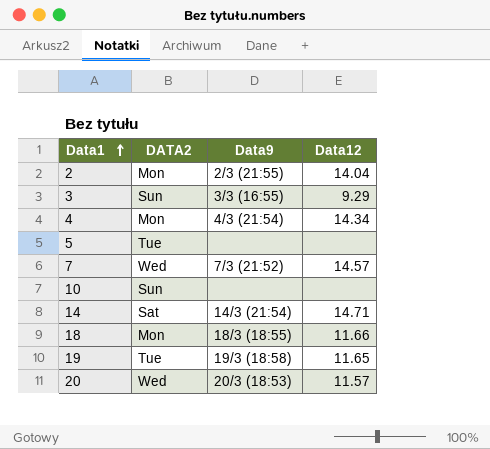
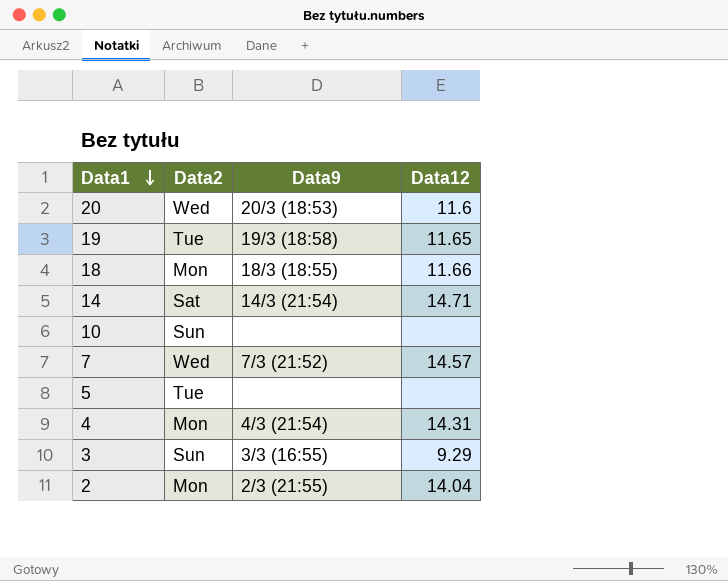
row order: Data1 ascending -> Data1 descending
column name: DATA2 -> Data2
20 | Data12: 11.57 -> 11.6
4 | Data12: 14.34 -> 14.31

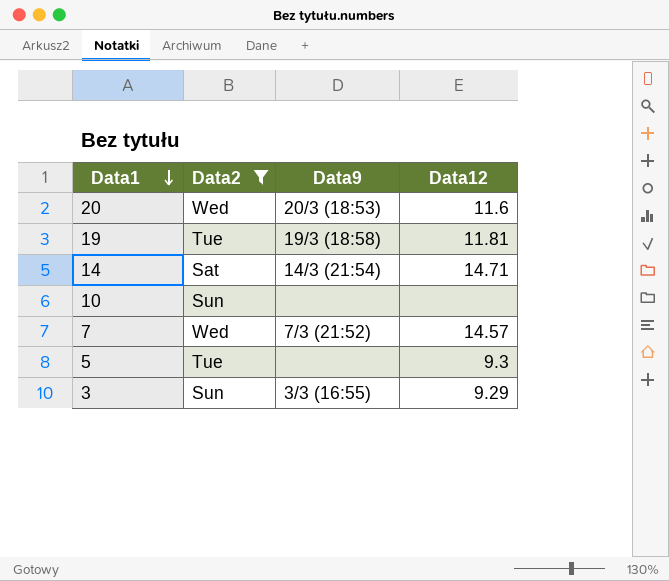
filter: none -> Data2 != Mon
19 | Data12: 11.65 -> 11.81
5 | Data12: none -> 9.3

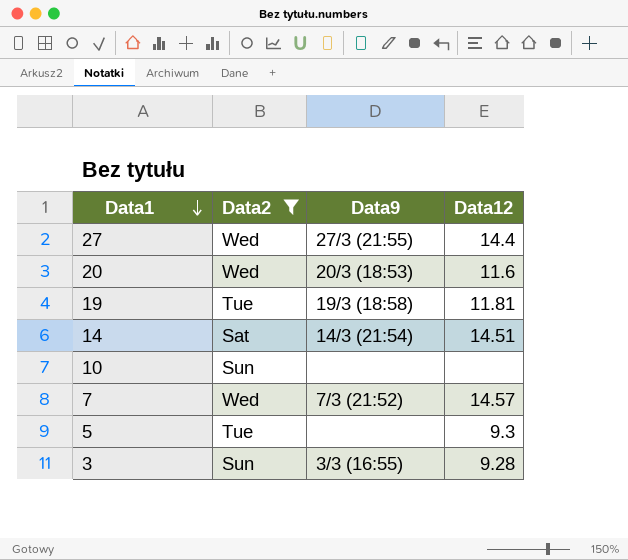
row 27: none -> Wed | 27/3 (21:55) | 14.4
14 | Data12: 14.71 -> 14.51
3 | Data12: 9.29 -> 9.28

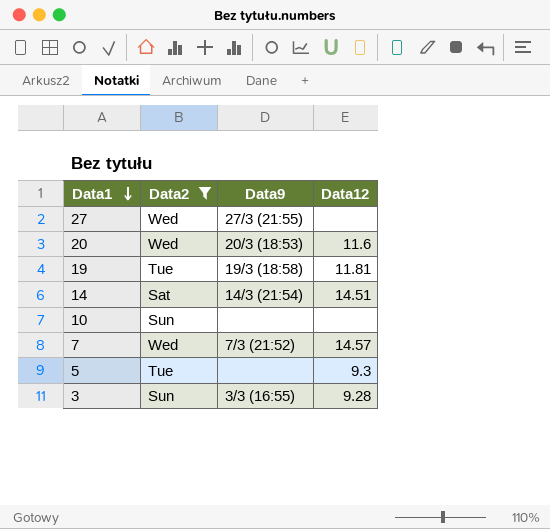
27 | Data12: 14.4 -> none

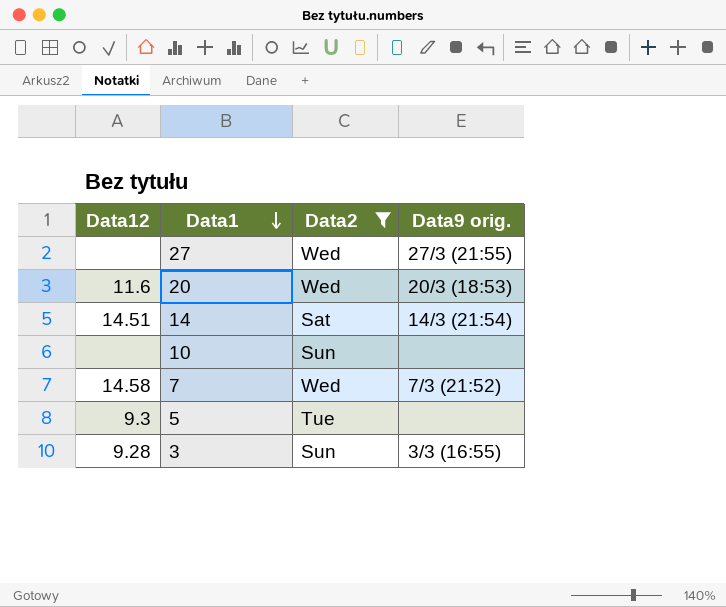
column Data12 | position: 4 -> 1
column name: Data9 -> Data9 orig.
row 19: Tue | 19/3 (18:58) | 11.81 -> none
7 | Data12: 14.57 -> 14.58

